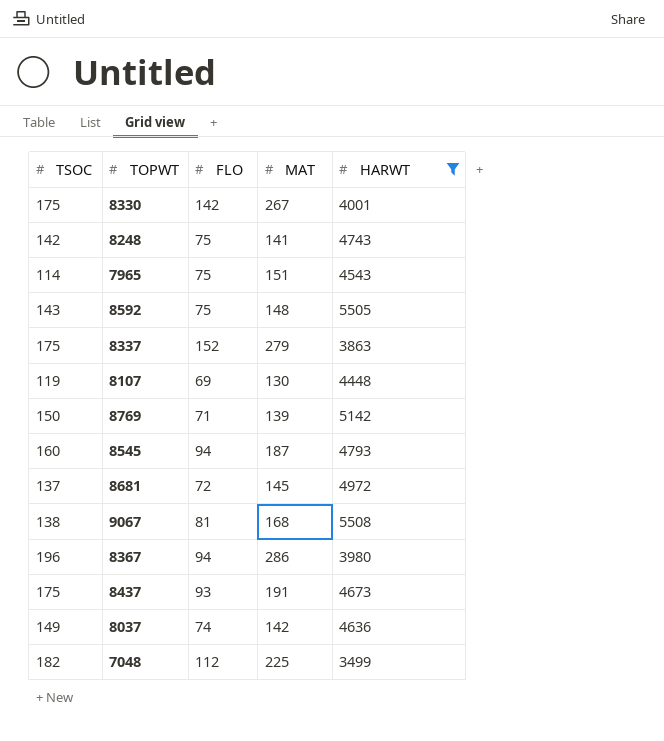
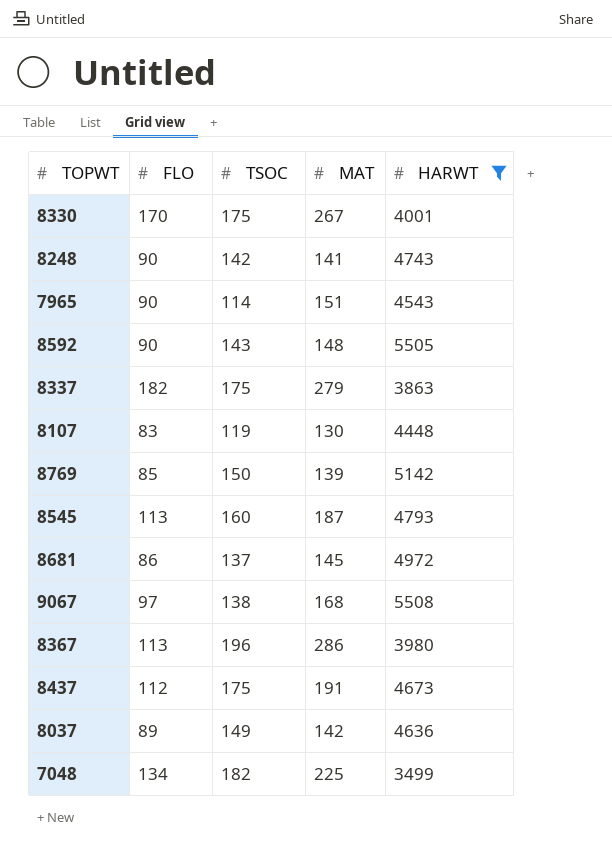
column TSOC | position: 1 -> 3
8330 | FLO: 142 -> 170
8248 | FLO: 75 -> 90
7965 | FLO: 75 -> 90
8592 | FLO: 75 -> 90
8337 | FLO: 152 -> 182
8107 | FLO: 69 -> 83
8769 | FLO: 71 -> 85
8545 | FLO: 94 -> 113
8681 | FLO: 72 -> 86
9067 | FLO: 81 -> 97
8367 | FLO: 94 -> 113
8437 | FLO: 93 -> 112
8037 | FLO: 74 -> 89
7048 | FLO: 112 -> 134

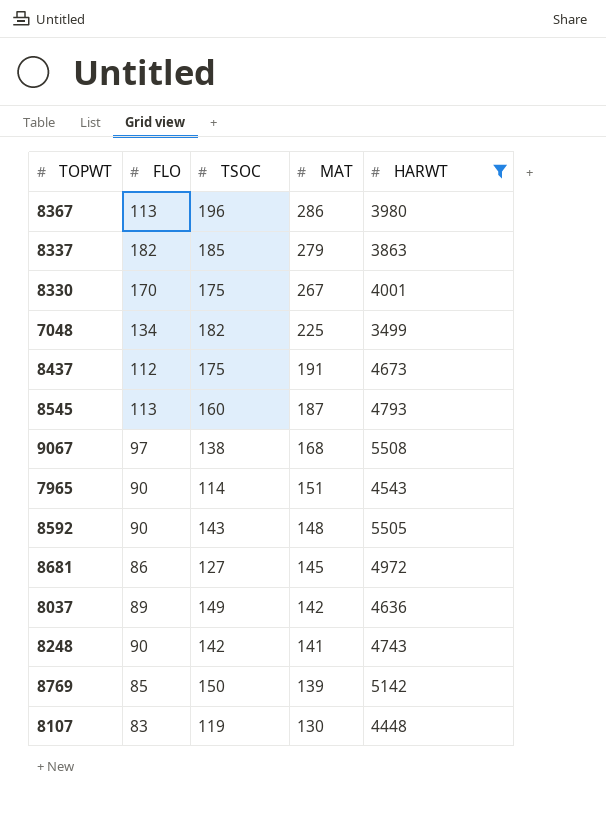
row order: none -> MAT descending
8337 | TSOC: 175 -> 185
8681 | TSOC: 137 -> 127

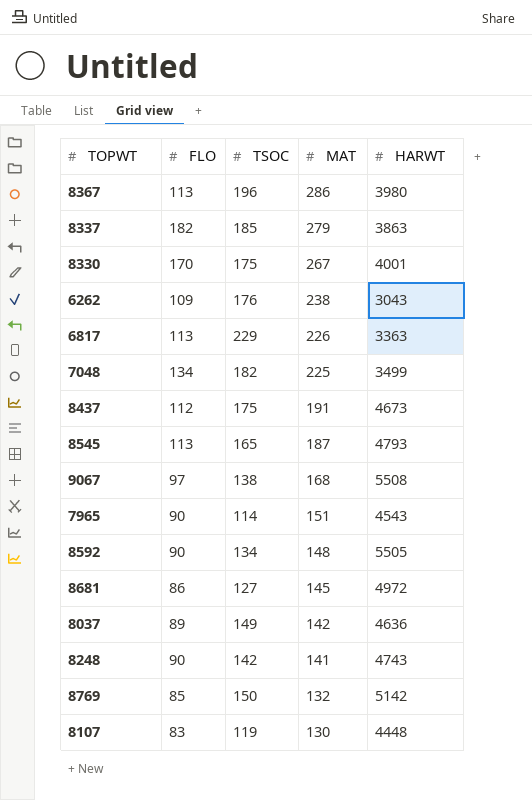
filter: HARWT >= 3499 -> none
8545 | TSOC: 160 -> 165
8592 | TSOC: 143 -> 134
8769 | MAT: 139 -> 132

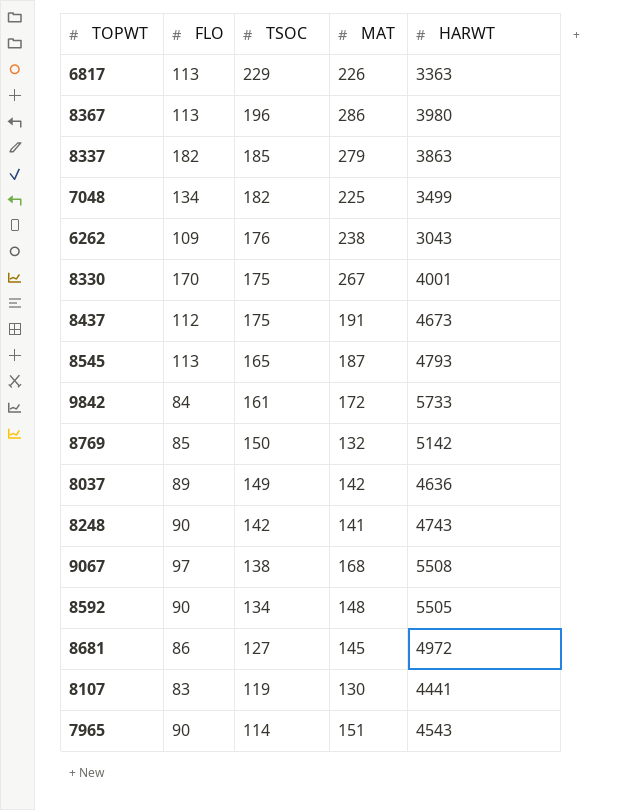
row order: MAT descending -> TSOC descending
row 9842: none -> 84 | 161 | 172 | 5733
8107 | HARWT: 4448 -> 4441

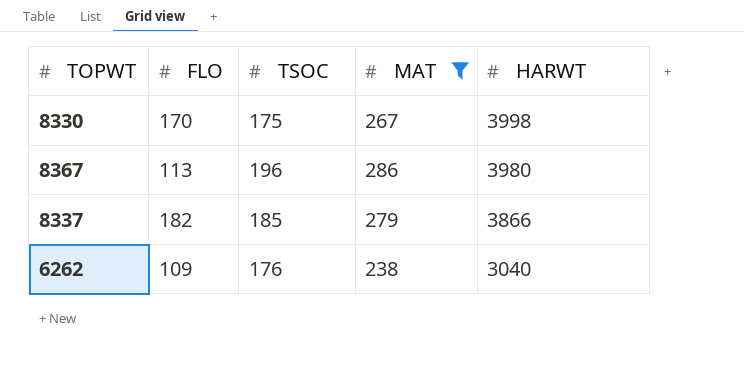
filter: none -> MAT >= 238
row order: TSOC descending -> HARWT descending
8330 | HARWT: 4001 -> 3998
8337 | HARWT: 3863 -> 3866
6262 | HARWT: 3043 -> 3040

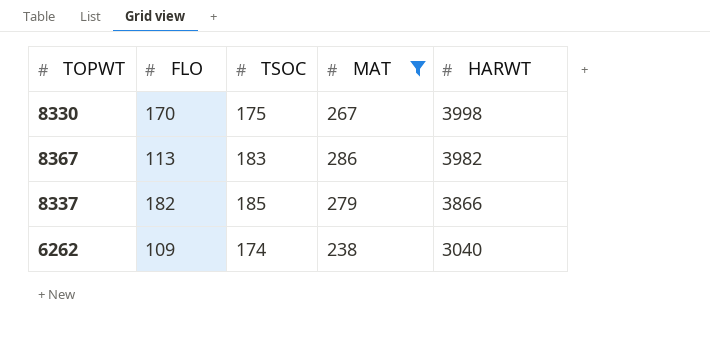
8367 | TSOC: 196 -> 183
8367 | HARWT: 3980 -> 3982
6262 | TSOC: 176 -> 174

